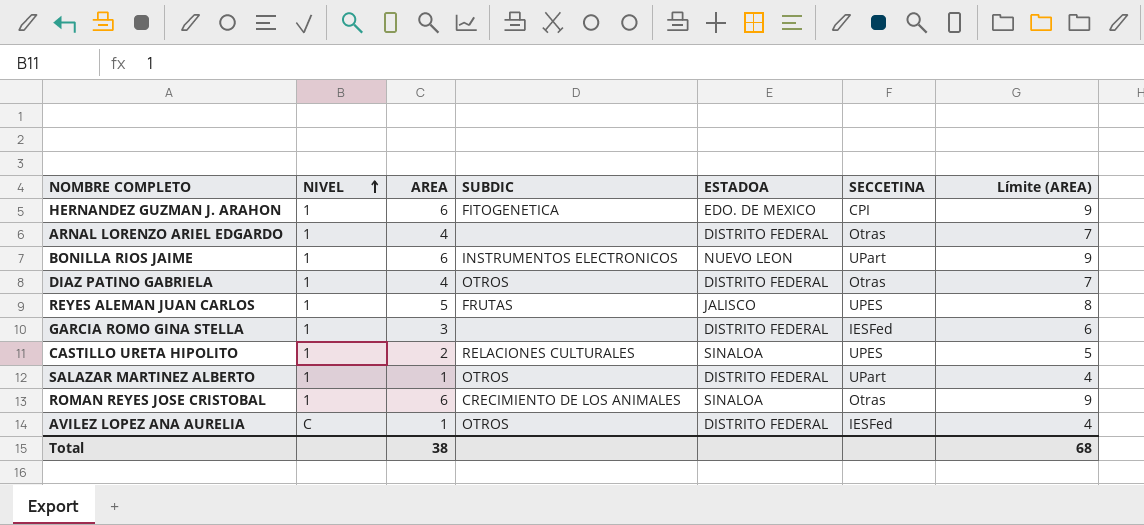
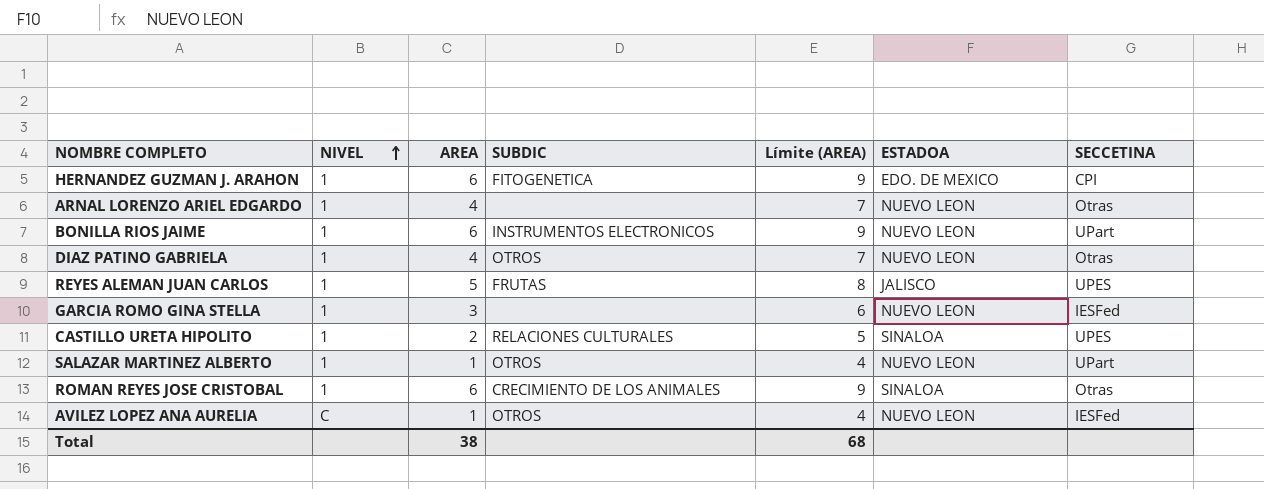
column Límite (AREA) | position: 7 -> 5
ARNAL LORENZO ARIEL EDGARDO | ESTADOA: DISTRITO FEDERAL -> NUEVO LEON
DIAZ PATINO GABRIELA | ESTADOA: DISTRITO FEDERAL -> NUEVO LEON
GARCIA ROMO GINA STELLA | ESTADOA: DISTRITO FEDERAL -> NUEVO LEON
SALAZAR MARTINEZ ALBERTO | ESTADOA: DISTRITO FEDERAL -> NUEVO LEON
AVILEZ LOPEZ ANA AURELIA | ESTADOA: DISTRITO FEDERAL -> NUEVO LEON

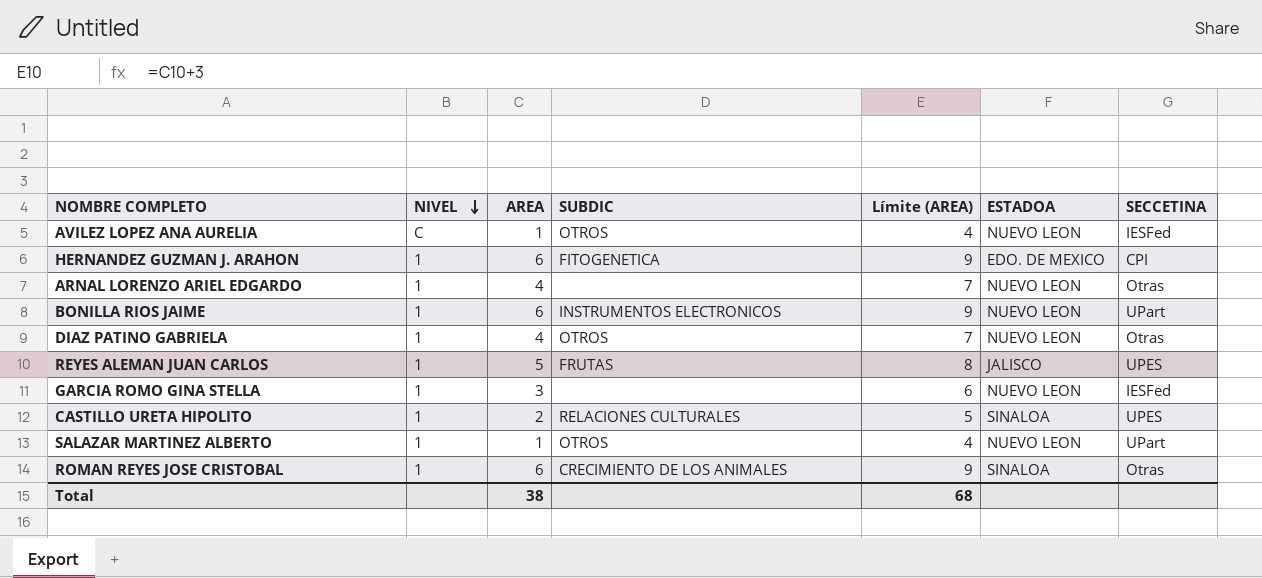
row order: NIVEL ascending -> NIVEL descending

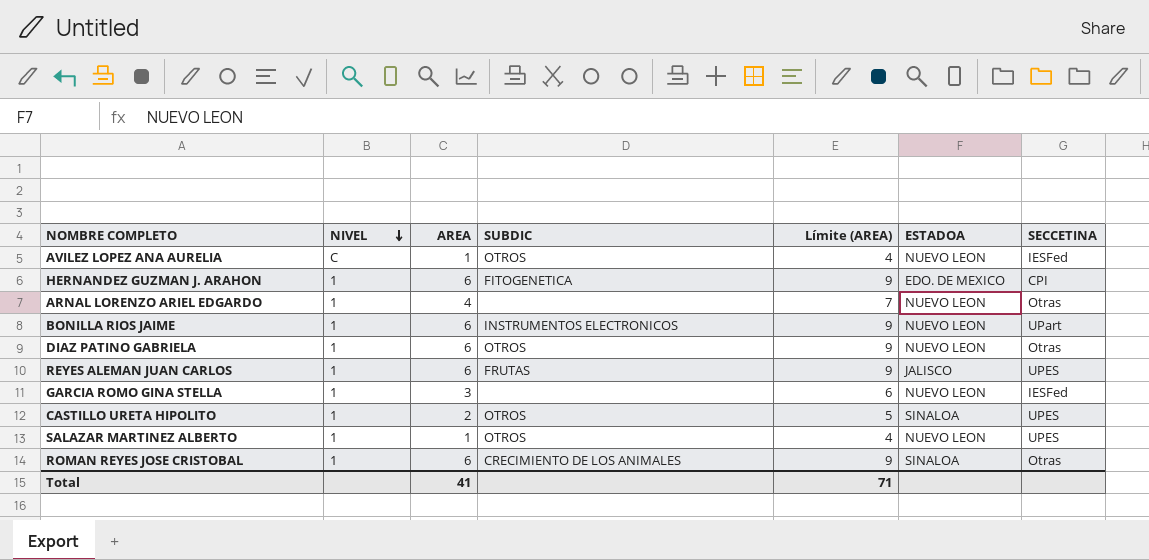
DIAZ PATINO GABRIELA | AREA: 4 -> 6
DIAZ PATINO GABRIELA | Límite (AREA): 7 -> 9
REYES ALEMAN JUAN CARLOS | AREA: 5 -> 6
REYES ALEMAN JUAN CARLOS | Límite (AREA): 8 -> 9
CASTILLO URETA HIPOLITO | SUBDIC: RELACIONES CULTURALES -> OTROS
SALAZAR MARTINEZ ALBERTO | SECCETINA: UPart -> UPES
Total | AREA: 38 -> 41
Total | Límite (AREA): 68 -> 71

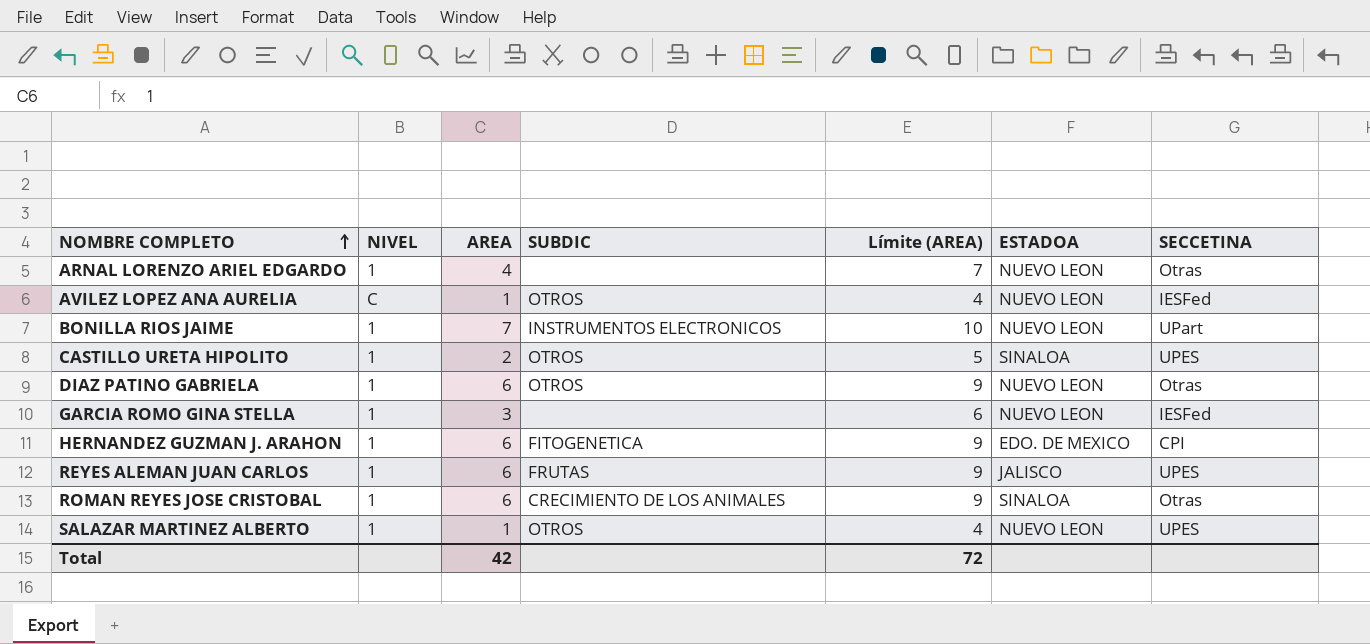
row order: NIVEL descending -> NOMBRE COMPLETO ascending
BONILLA RIOS JAIME | AREA: 6 -> 7
BONILLA RIOS JAIME | Límite (AREA): 9 -> 10
Total | AREA: 41 -> 42
Total | Límite (AREA): 71 -> 72

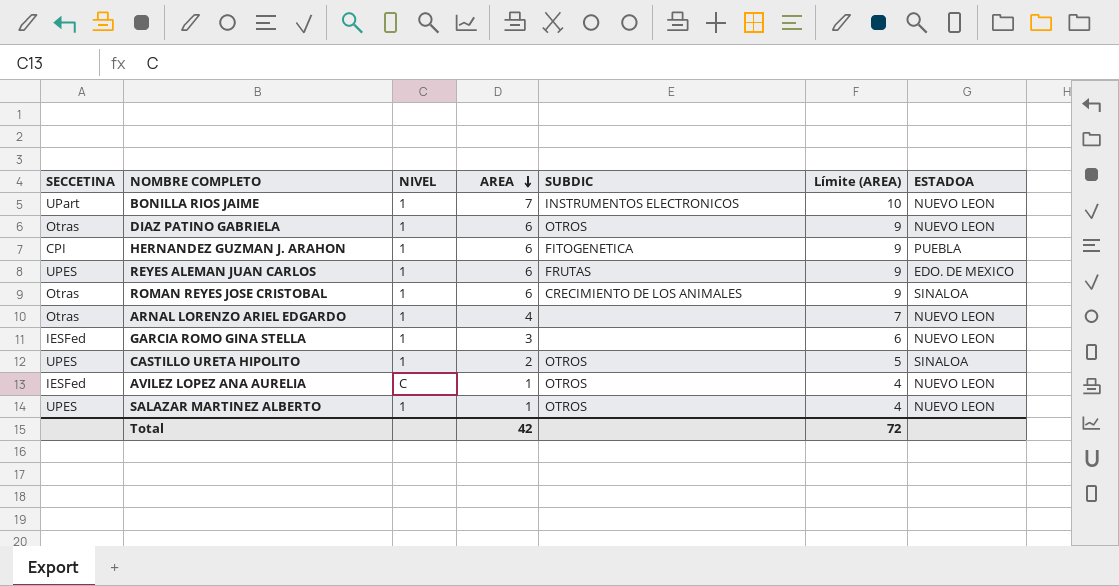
row order: NOMBRE COMPLETO ascending -> AREA descending
column SECCETINA | position: 7 -> 1
HERNANDEZ GUZMAN J. ARAHON | ESTADOA: EDO. DE MEXICO -> PUEBLA
REYES ALEMAN JUAN CARLOS | ESTADOA: JALISCO -> EDO. DE MEXICO

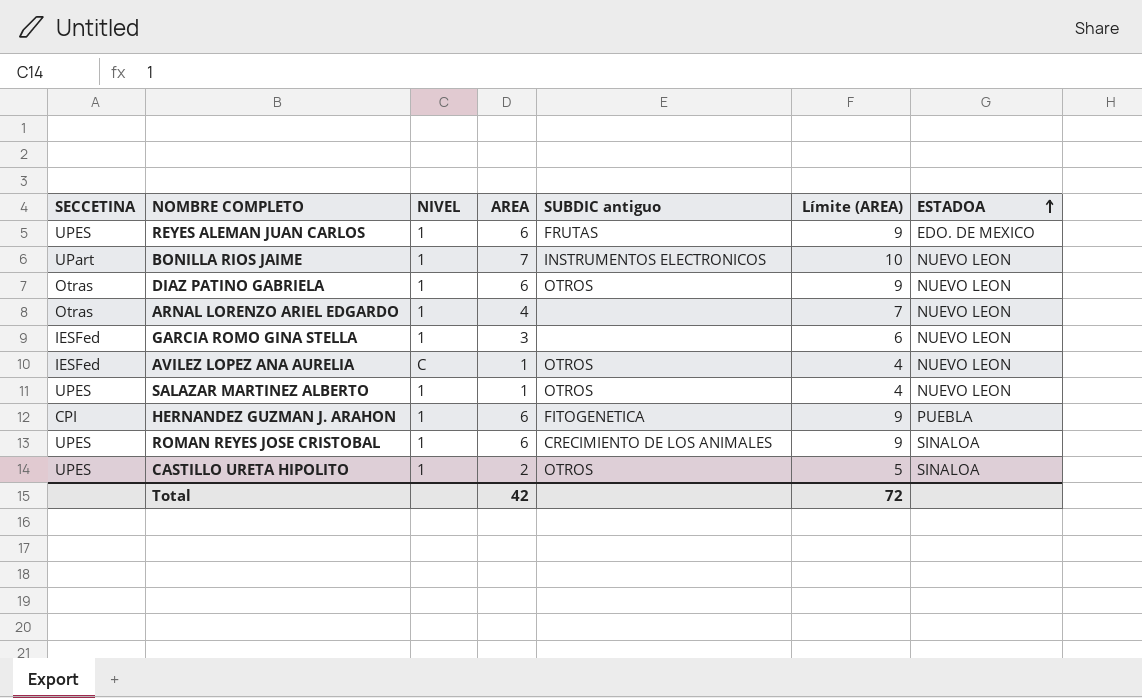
row order: AREA descending -> ESTADOA ascending
column name: SUBDIC -> SUBDIC antiguo
ROMAN REYES JOSE CRISTOBAL | SECCETINA: Otras -> UPES

